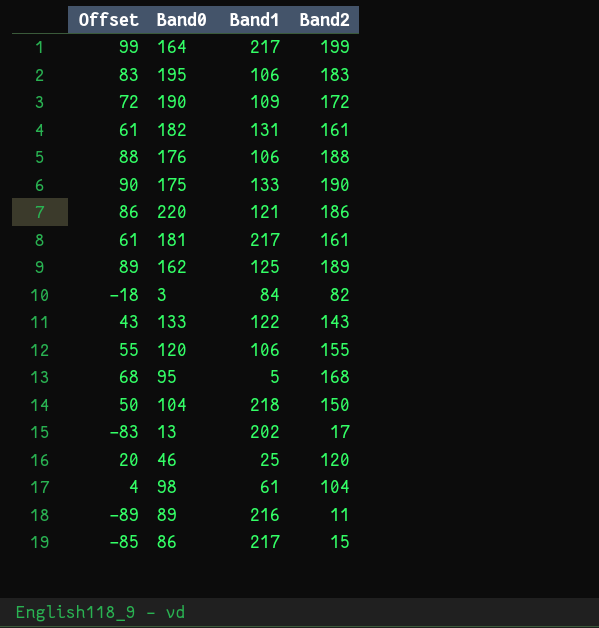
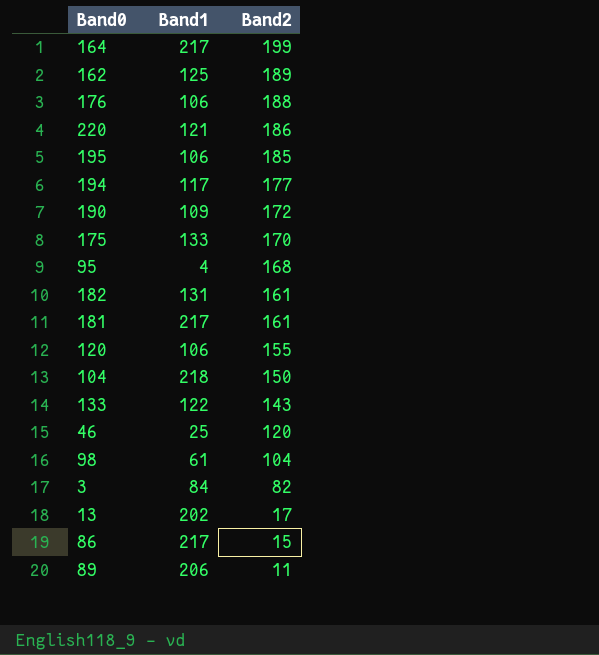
row order: none -> Band2 descending
column Offset | formula: [Band2] - 100 -> none
195 | Band2: 183 -> 185
row 194: none -> 117 | 177
175 | Band2: 190 -> 170
95 | Band1: 5 -> 4
89 | Band1: 216 -> 206

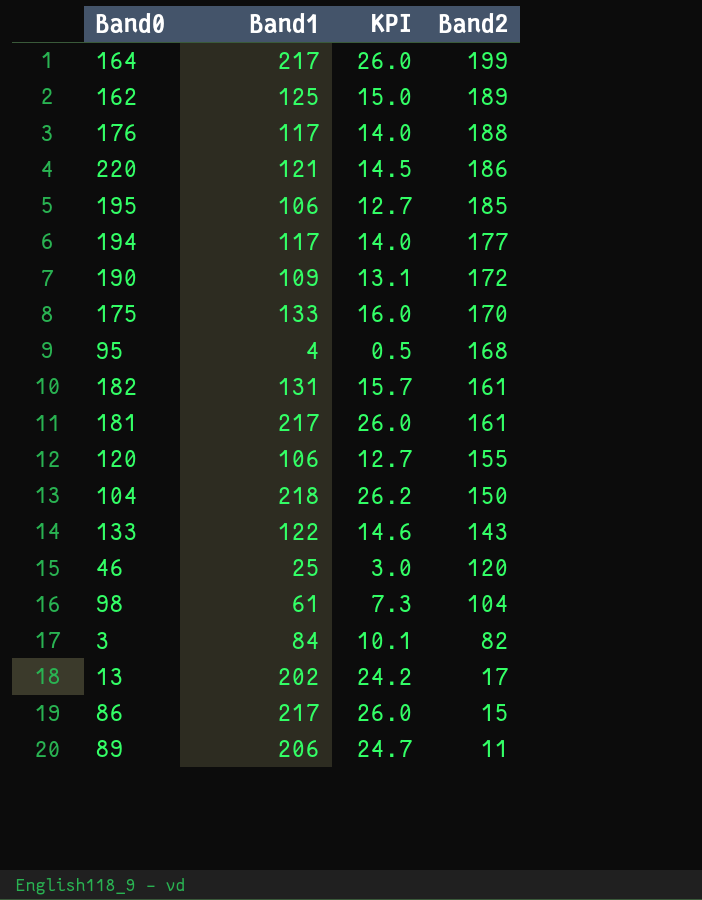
column KPI | formula: none -> [Band1] * 0.12
176 | Band1: 106 -> 117

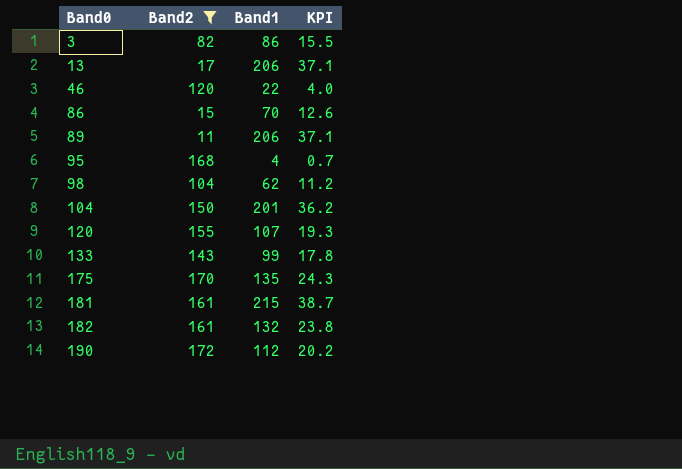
filter: none -> Band2 <= 172
row order: Band2 descending -> Band0 ascending
column Band2 | position: 4 -> 2
column KPI | formula: [Band1] * 0.12 -> [Band1] * 0.18
3 | Band1: 84 -> 86
13 | Band1: 202 -> 206
46 | Band1: 25 -> 22
86 | Band1: 217 -> 70
98 | Band1: 61 -> 62
104 | Band1: 218 -> 201
120 | Band1: 106 -> 107
133 | Band1: 122 -> 99
175 | Band1: 133 -> 135
181 | Band1: 217 -> 215
182 | Band1: 131 -> 132
190 | Band1: 109 -> 112

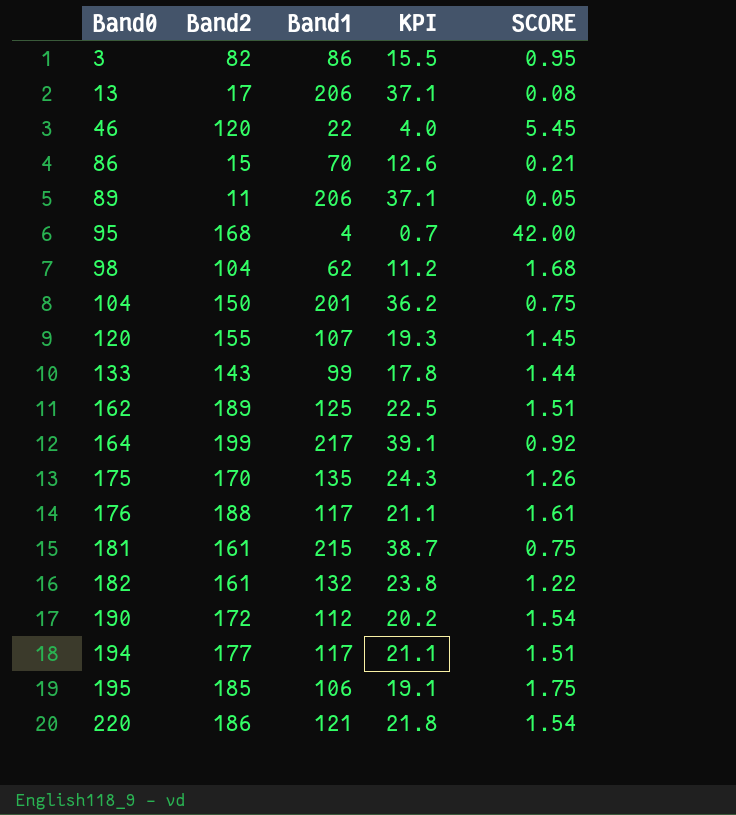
filter: Band2 <= 172 -> none
column SCORE | formula: none -> [Band2] / [Band1]

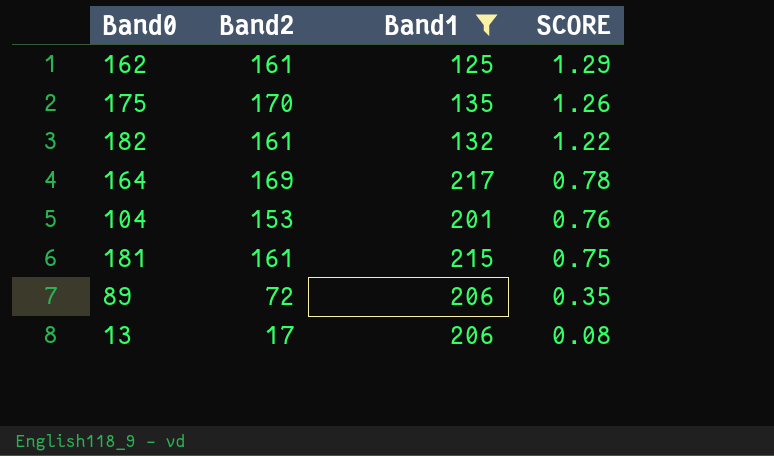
filter: none -> Band1 >= 125
row order: Band0 ascending -> SCORE descending
column KPI | formula: [Band1] * 0.18 -> none
162 | Band2: 189 -> 161
162 | SCORE: 1.51 -> 1.29
164 | Band2: 199 -> 169
164 | SCORE: 0.92 -> 0.78
104 | Band2: 150 -> 153
104 | SCORE: 0.75 -> 0.76
89 | Band2: 11 -> 72
89 | SCORE: 0.05 -> 0.35

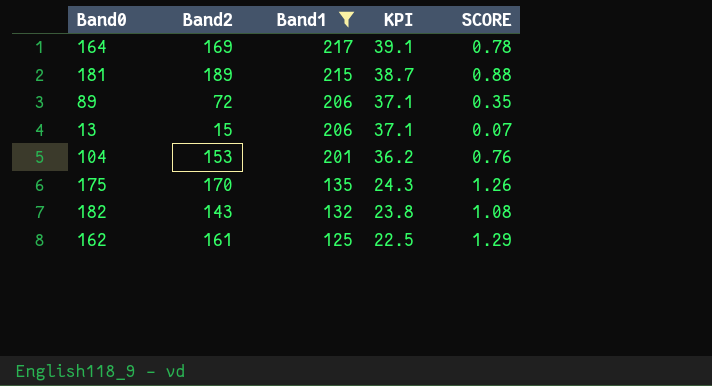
row order: SCORE descending -> Band1 descending
column KPI | formula: none -> [Band1] * 0.18
181 | Band2: 161 -> 189
181 | SCORE: 0.75 -> 0.88
13 | Band2: 17 -> 15
13 | SCORE: 0.08 -> 0.07
182 | Band2: 161 -> 143
182 | SCORE: 1.22 -> 1.08

